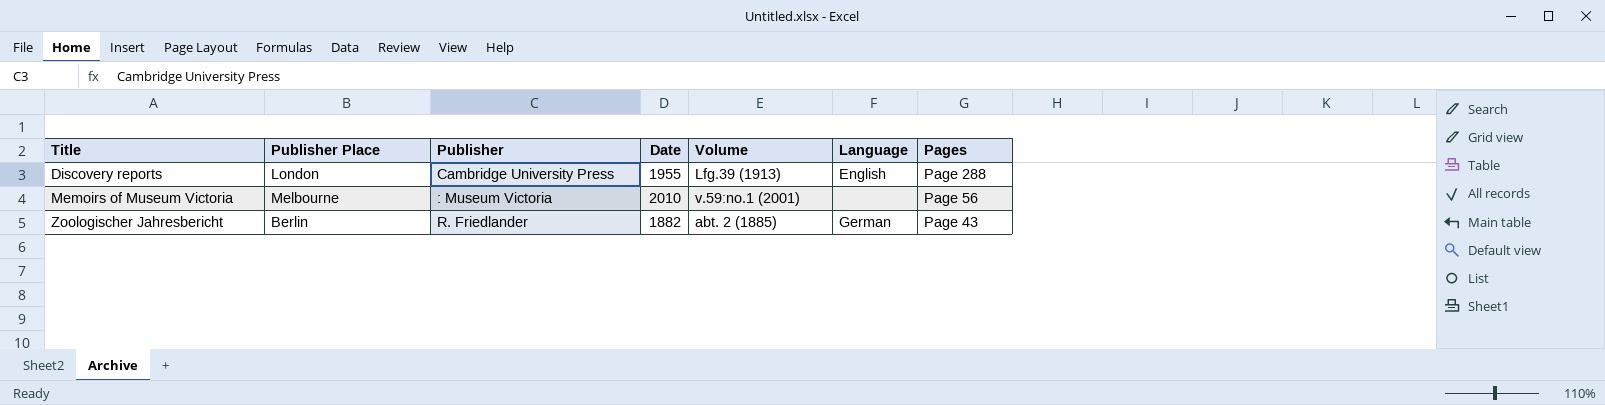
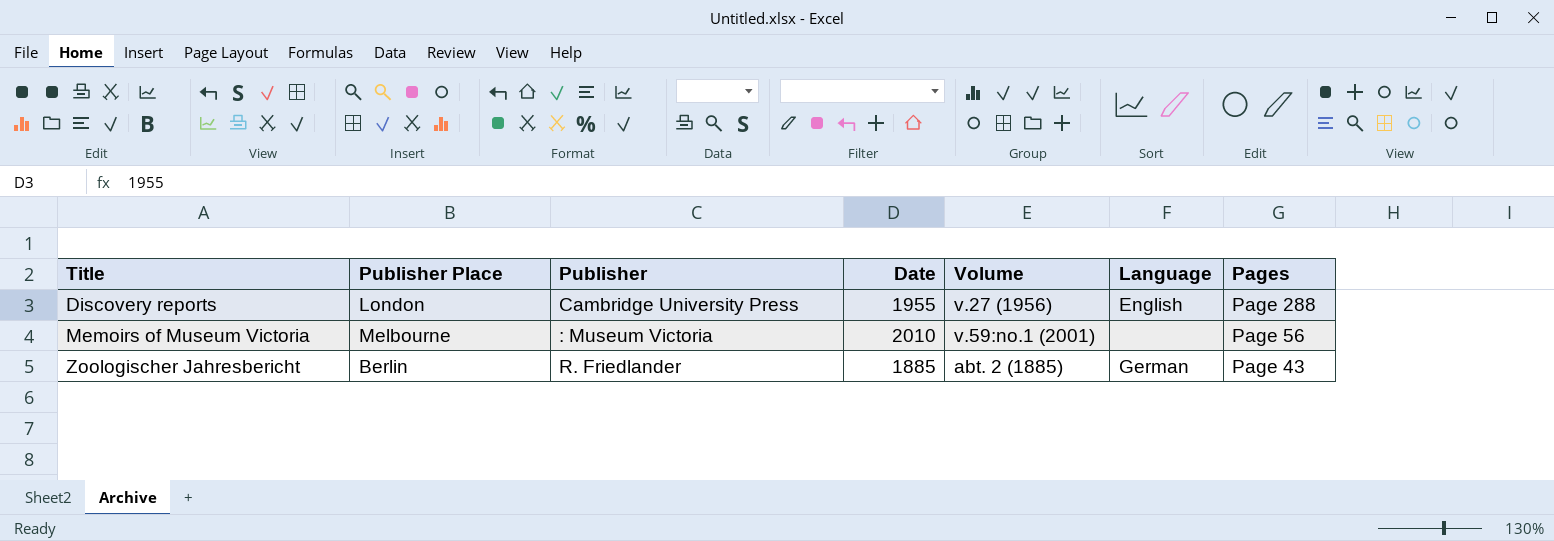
Discovery reports | Volume: Lfg.39 (1913) -> v.27 (1956)
Zoologischer Jahresbericht | Date: 1882 -> 1885

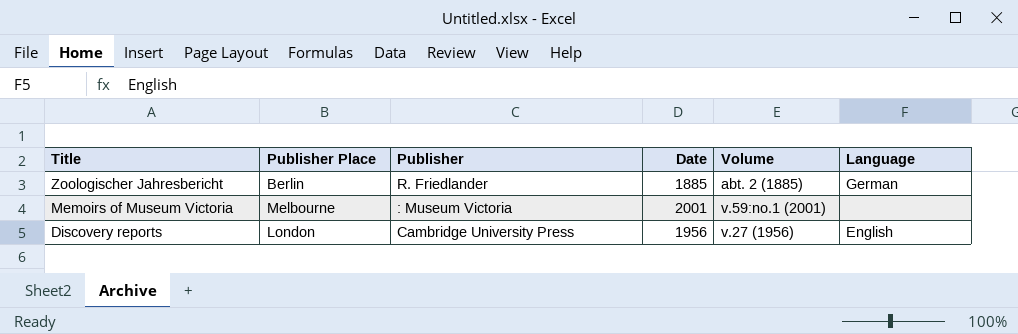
row order: Title ascending -> Title descending
column Pages | position: 7 -> none
Memoirs of Museum Victoria | Date: 2010 -> 2001
Discovery reports | Date: 1955 -> 1956

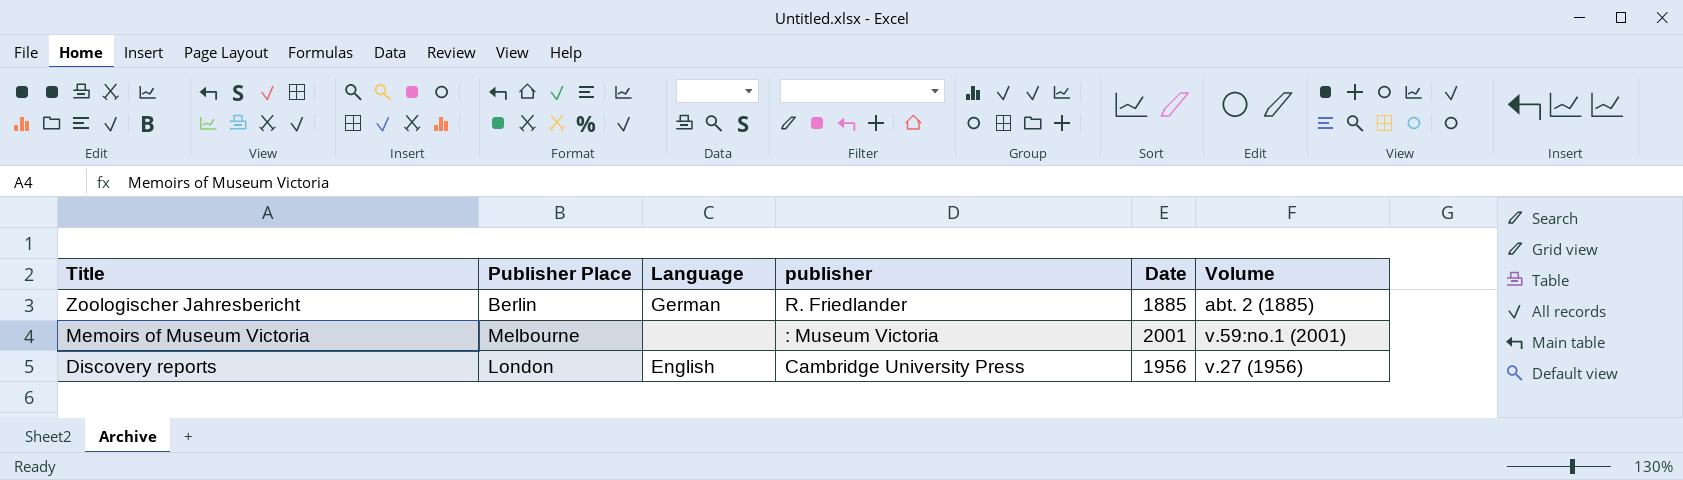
column Language | position: 6 -> 3
column name: Publisher -> publisher

